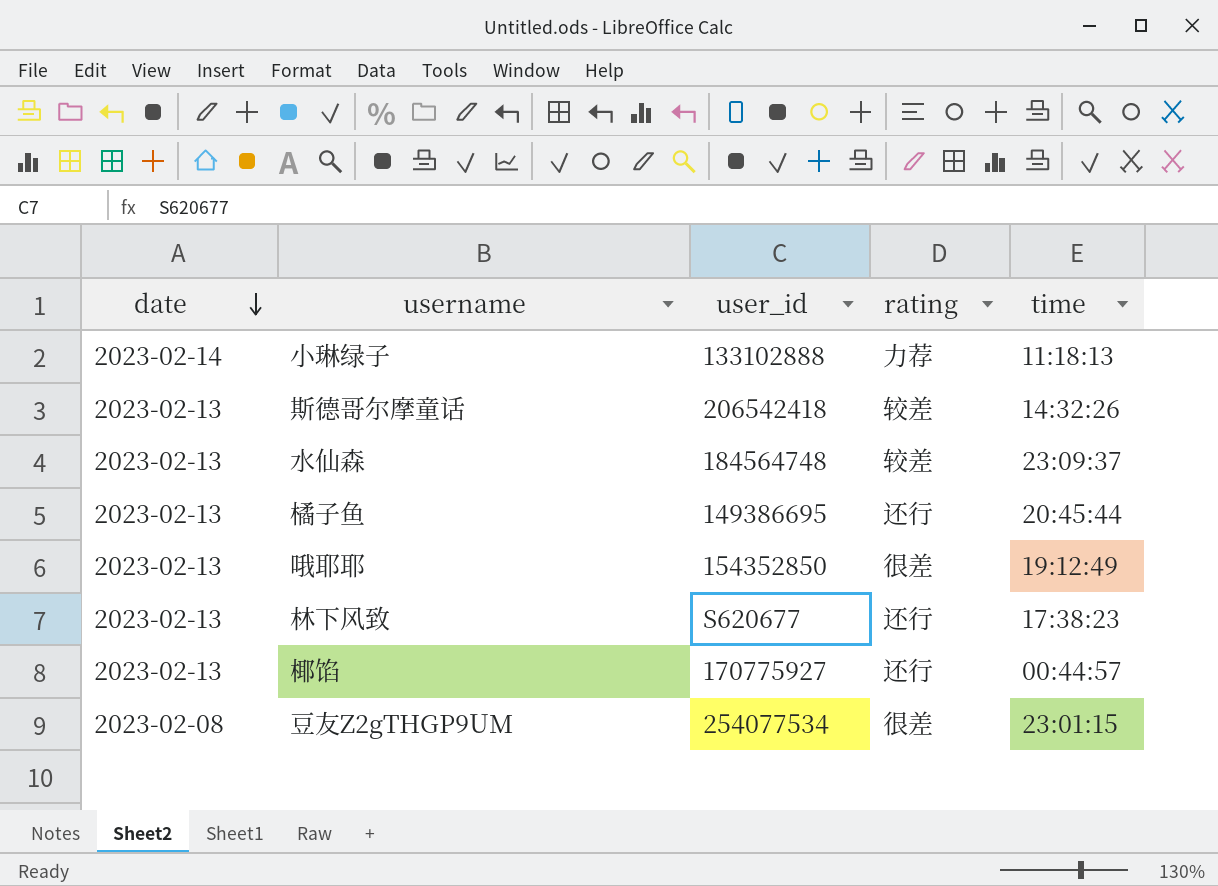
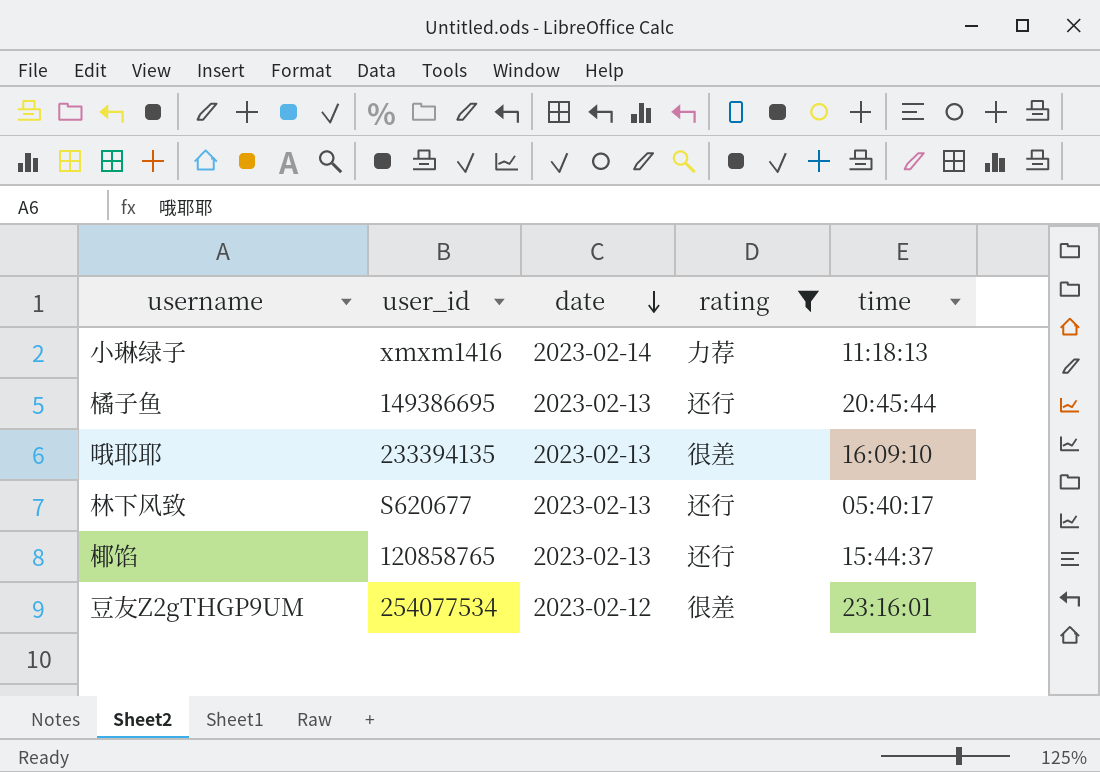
filter: none -> rating != 较差
column date | position: 1 -> 3
小琳绿子 | user_id: 133102888 -> xmxm1416
哦耶耶 | user_id: 154352850 -> 233394135
哦耶耶 | time: 19:12:49 -> 16:09:10
林下风致 | time: 17:38:23 -> 05:40:17
椰馅 | user_id: 170775927 -> 120858765
椰馅 | time: 00:44:57 -> 15:44:37
豆友Z2gTHGP9UM | date: 2023-02-08 -> 2023-02-12
豆友Z2gTHGP9UM | time: 23:01:15 -> 23:16:01

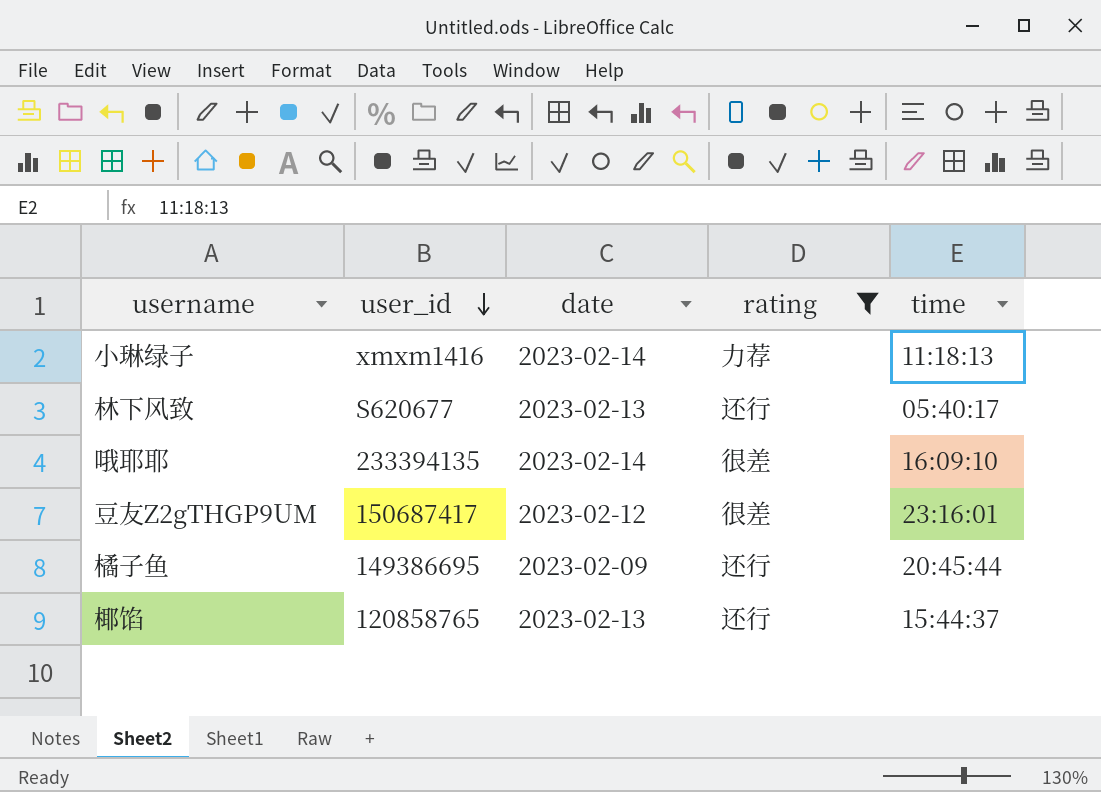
row order: date descending -> user_id descending
哦耶耶 | date: 2023-02-13 -> 2023-02-14
豆友Z2gTHGP9UM | user_id: 254077534 -> 150687417
橘子鱼 | date: 2023-02-13 -> 2023-02-09

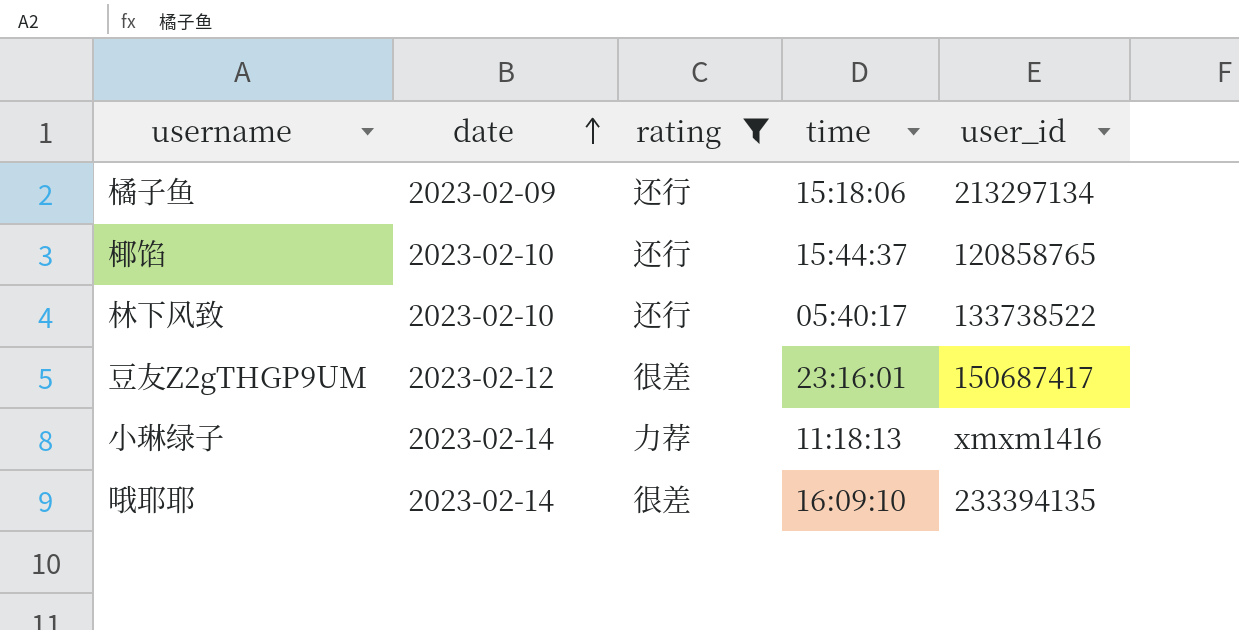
row order: user_id descending -> date ascending
column user_id | position: 2 -> 5
橘子鱼 | time: 20:45:44 -> 15:18:06
橘子鱼 | user_id: 149386695 -> 213297134
椰馅 | date: 2023-02-13 -> 2023-02-10
林下风致 | date: 2023-02-13 -> 2023-02-10
林下风致 | user_id: S620677 -> 133738522

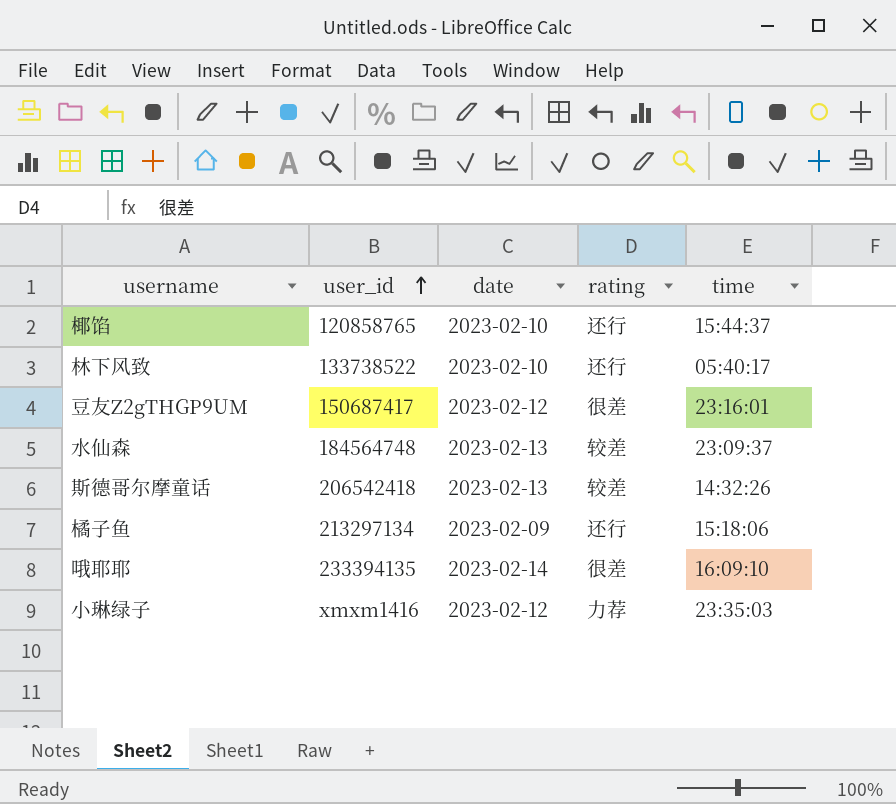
filter: rating != 较差 -> none
row order: date ascending -> user_id ascending
column user_id | position: 5 -> 2
小琳绿子 | date: 2023-02-14 -> 2023-02-12
小琳绿子 | time: 11:18:13 -> 23:35:03

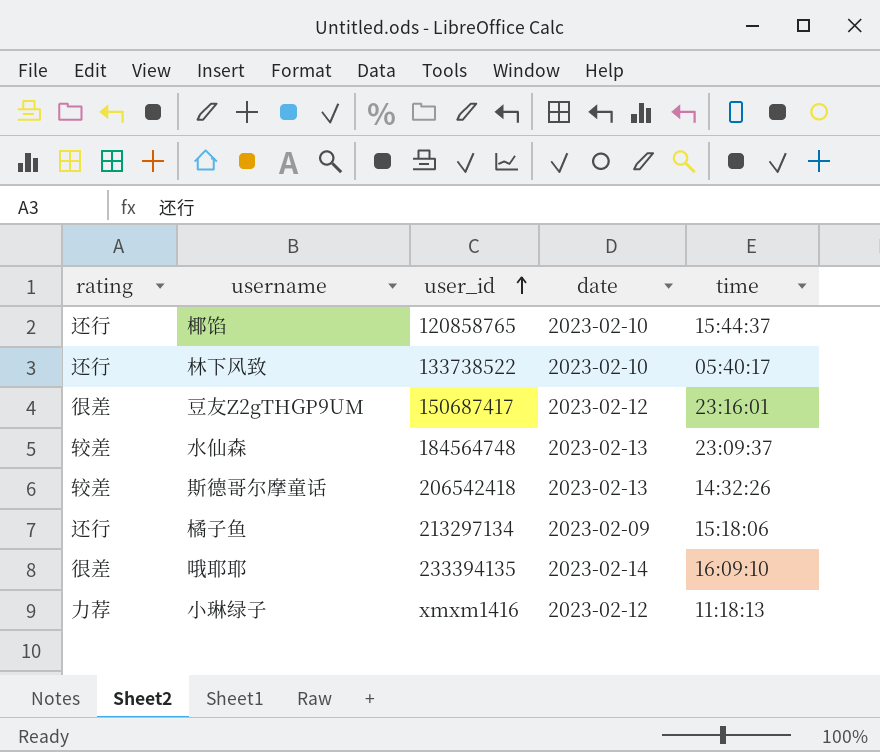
column rating | position: 4 -> 1
小琳绿子 | time: 23:35:03 -> 11:18:13

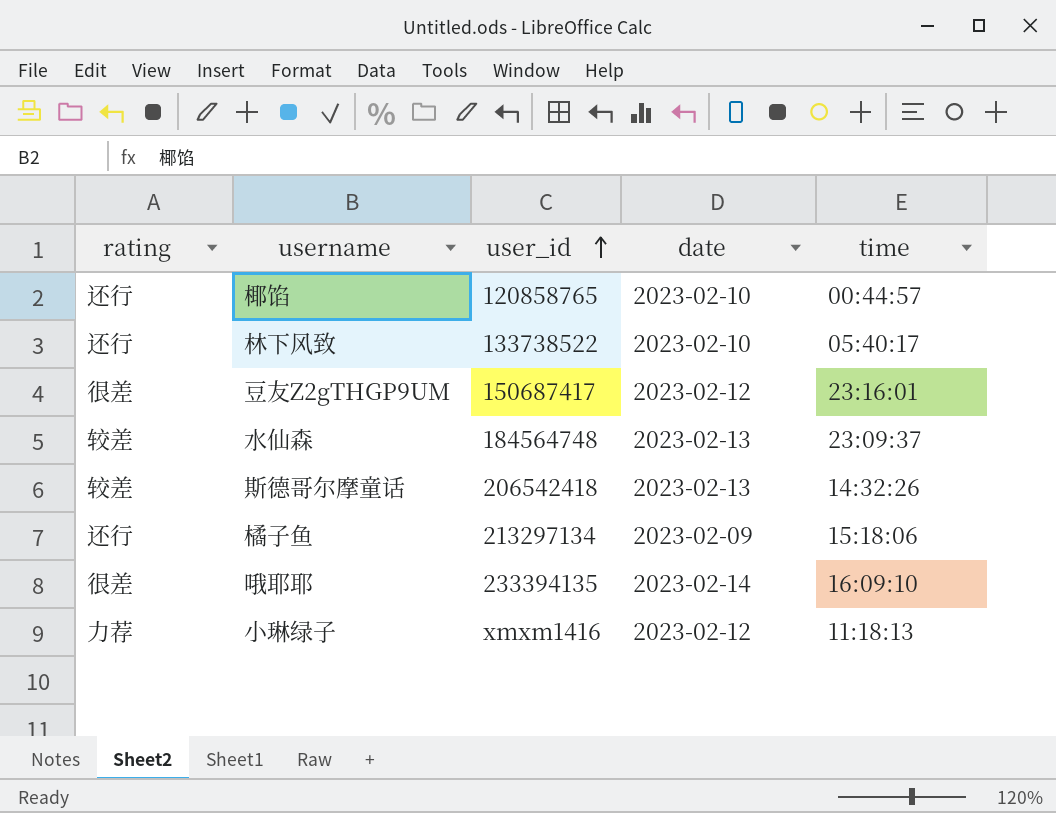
椰馅 | time: 15:44:37 -> 00:44:57

